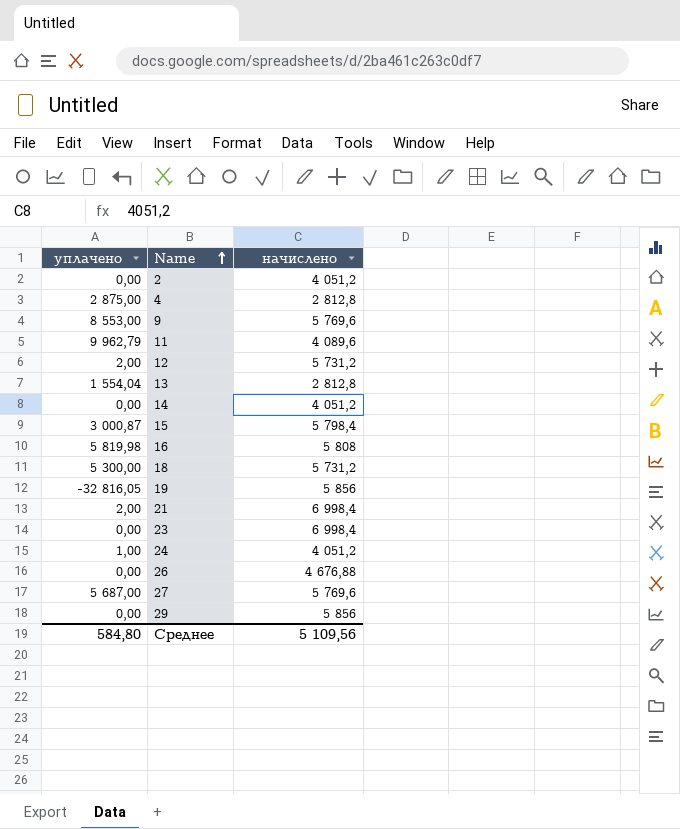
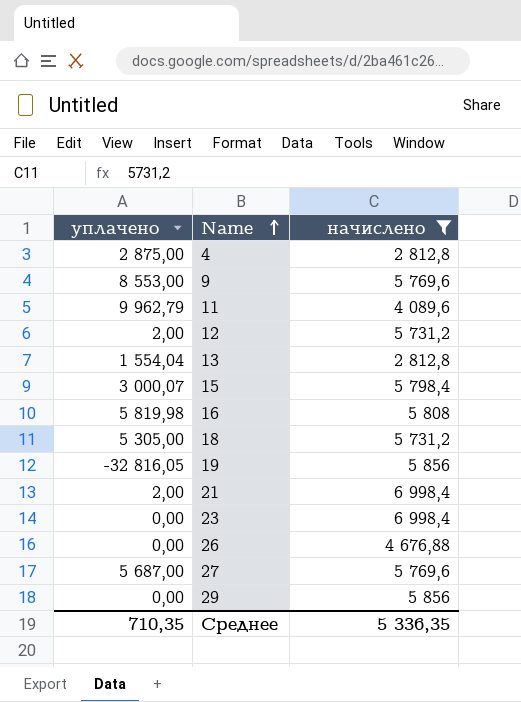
filter: none -> начислено != 4 051,2
15 | уплачено: 3 000,87 -> 3 000,07
18 | уплачено: 5 300,00 -> 5 305,00
Среднее | уплачено: 584,80 -> 710,35
Среднее | начислено: 5 109,56 -> 5 336,35

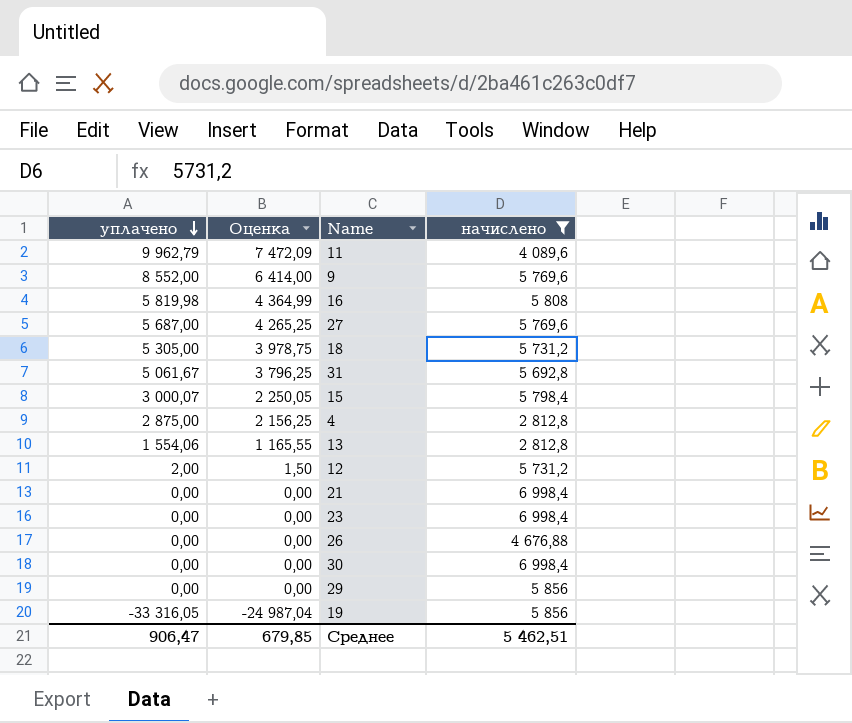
row order: Name ascending -> уплачено descending
column Оценка | formula: none -> [уплачено] * 0,75
9 | уплачено: 8 553,00 -> 8 552,00
row 31: none -> 5 061,67 | 3 796,25 | 5 692,8
13 | уплачено: 1 554,04 -> 1 554,06
21 | уплачено: 2,00 -> 0,00
row 30: none -> 0,00 | 0,00 | 6 998,4
19 | уплачено: -32 816,05 -> -33 316,05
Среднее | уплачено: 710,35 -> 906,47
Среднее | начислено: 5 336,35 -> 5 462,51

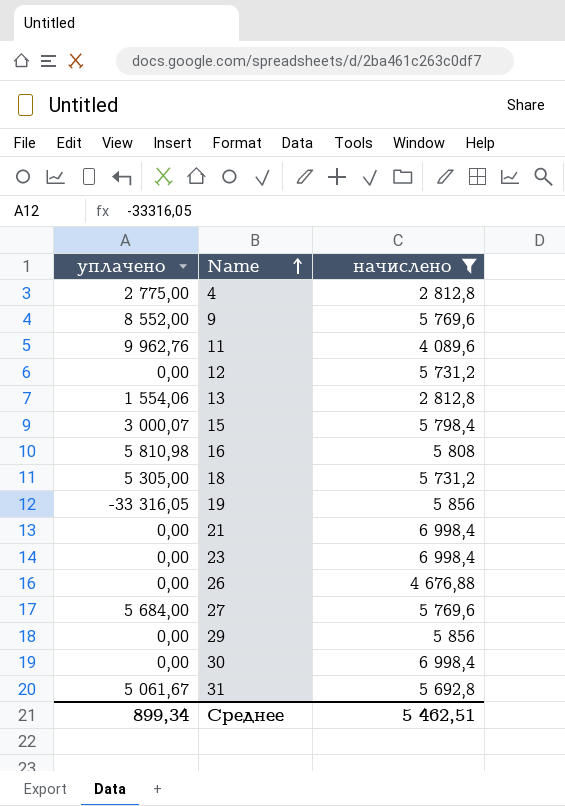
row order: уплачено descending -> Name ascending
column Оценка | formula: [уплачено] * 0,75 -> none
4 | уплачено: 2 875,00 -> 2 775,00
11 | уплачено: 9 962,79 -> 9 962,76
12 | уплачено: 2,00 -> 0,00
16 | уплачено: 5 819,98 -> 5 810,98
27 | уплачено: 5 687,00 -> 5 684,00
Среднее | уплачено: 906,47 -> 899,34

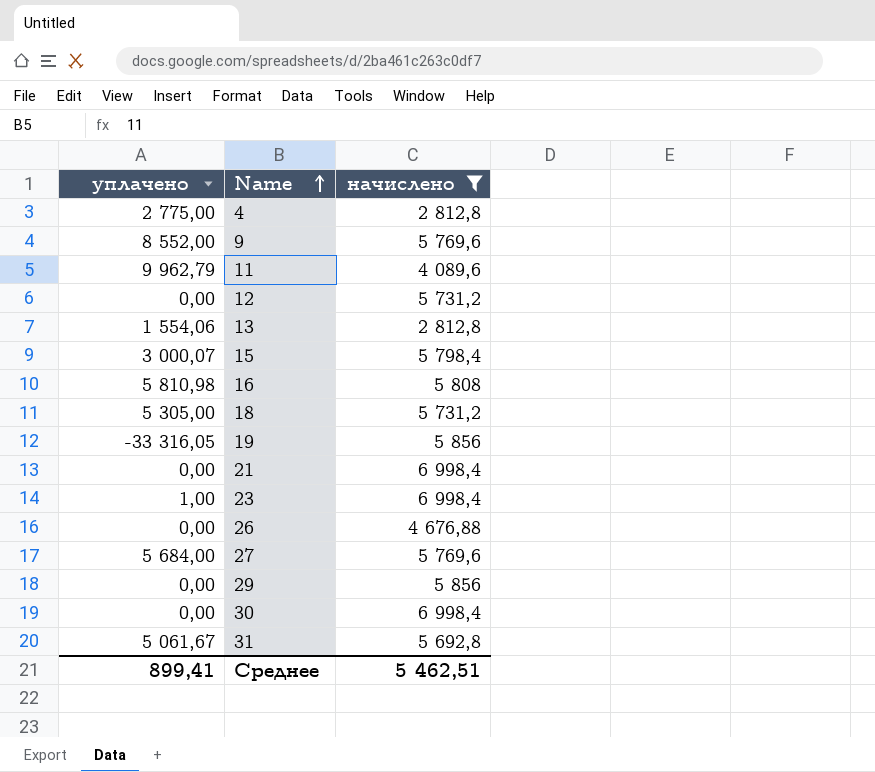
11 | уплачено: 9 962,76 -> 9 962,79
23 | уплачено: 0,00 -> 1,00
Среднее | уплачено: 899,34 -> 899,41

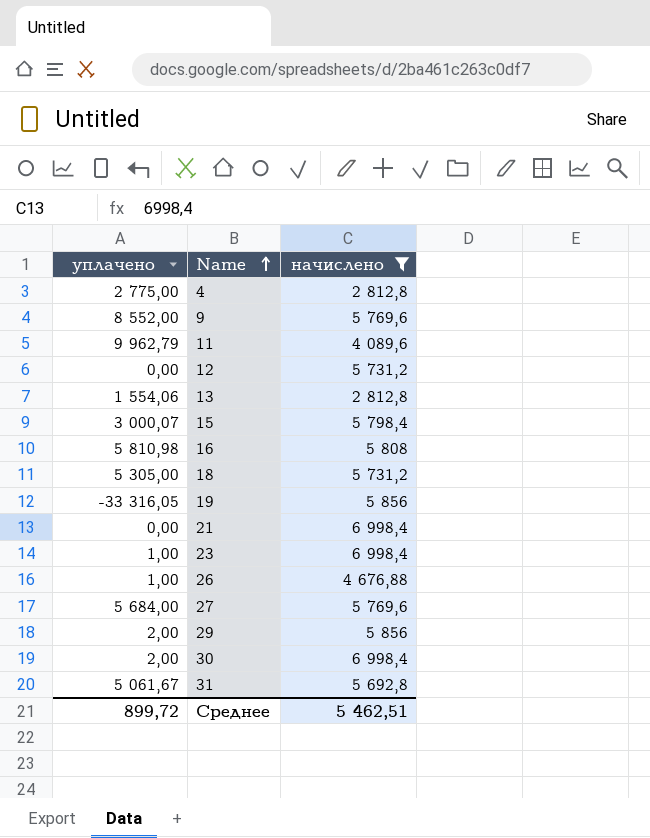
26 | уплачено: 0,00 -> 1,00
29 | уплачено: 0,00 -> 2,00
30 | уплачено: 0,00 -> 2,00
Среднее | уплачено: 899,41 -> 899,72

